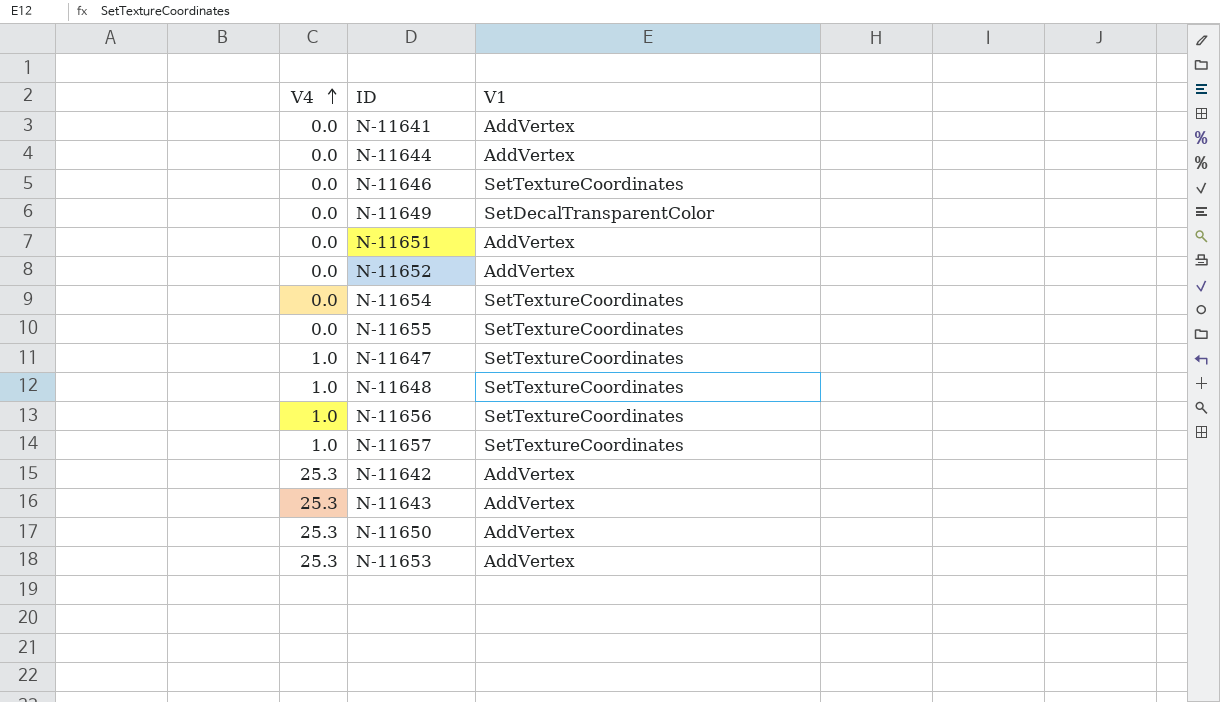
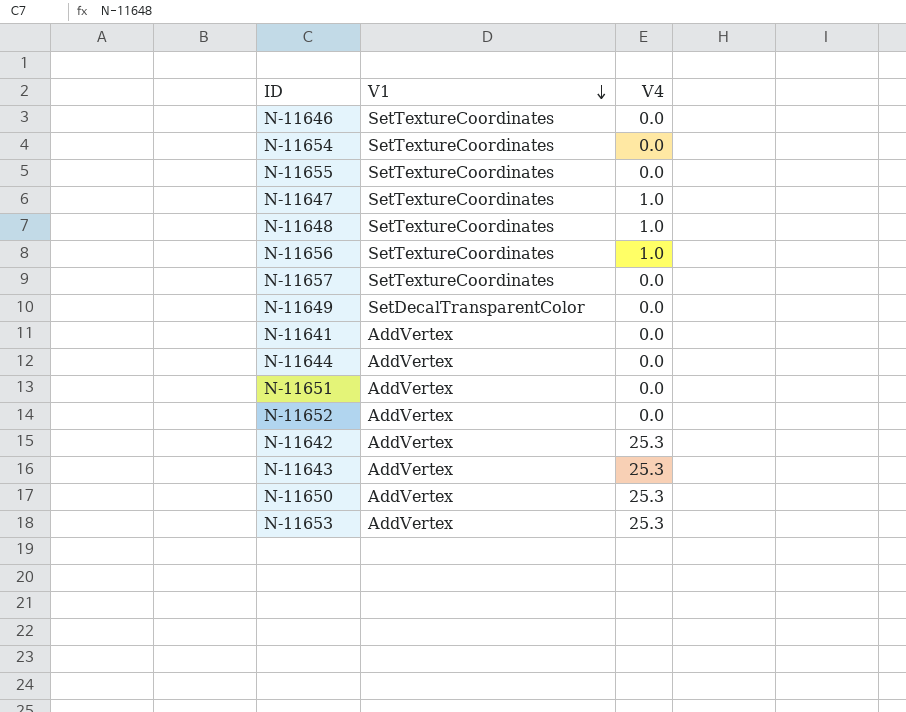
row order: V4 ascending -> V1 descending
column V4 | position: 1 -> 3
N-11657 | V4: 1.0 -> 0.0

